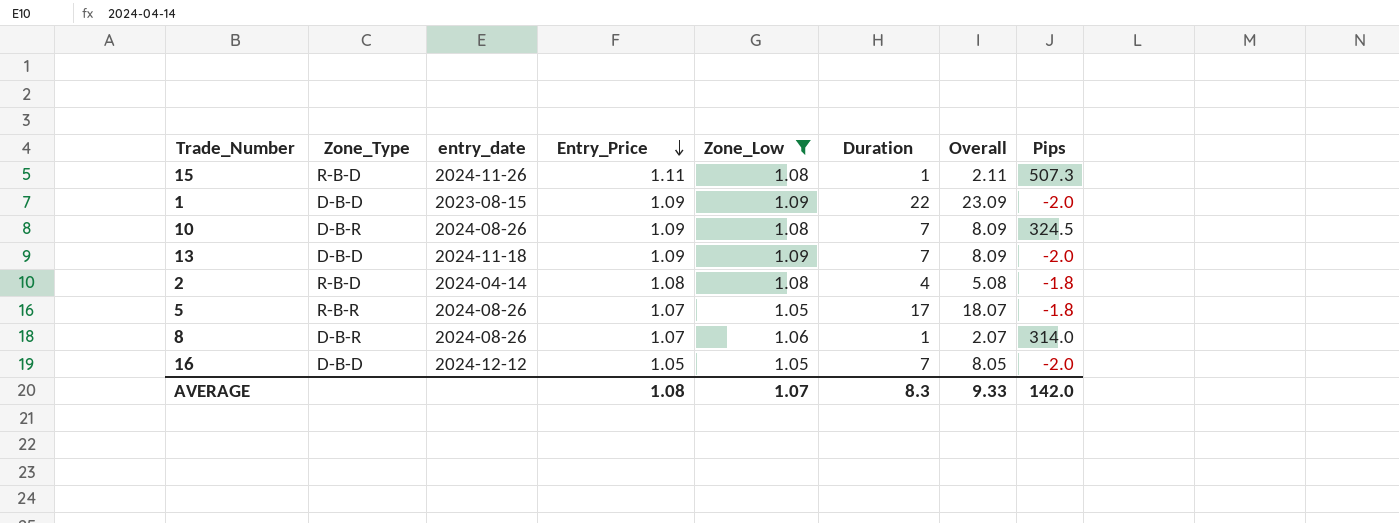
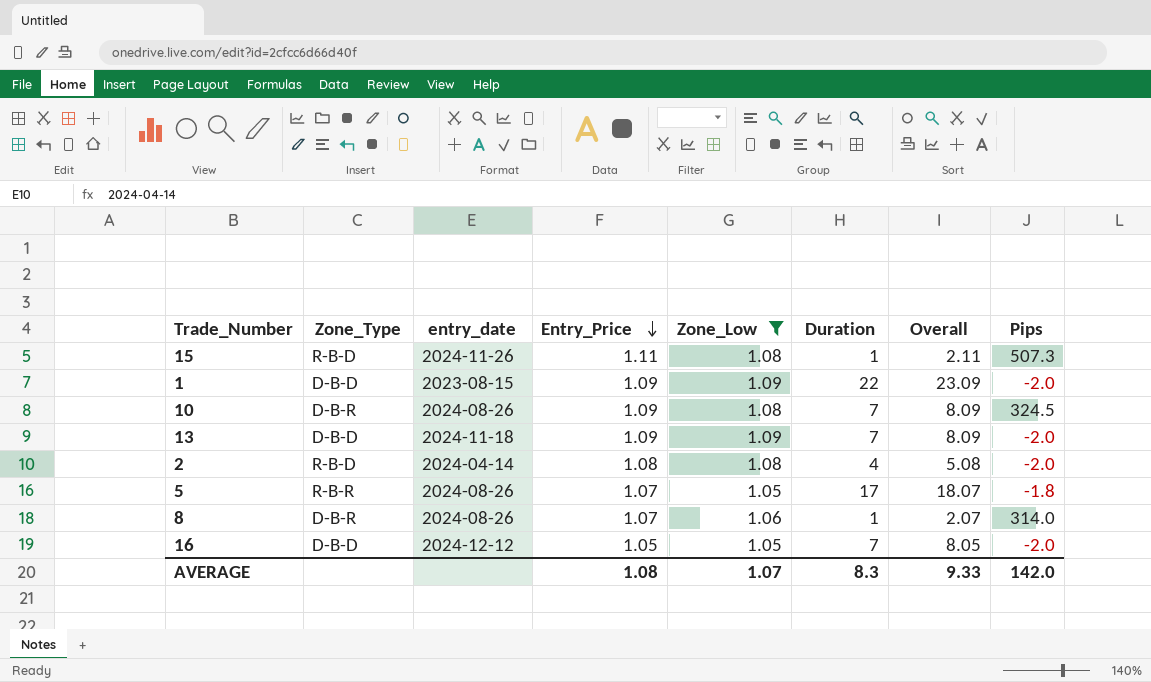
2 | Pips: -1.8 -> -2.0

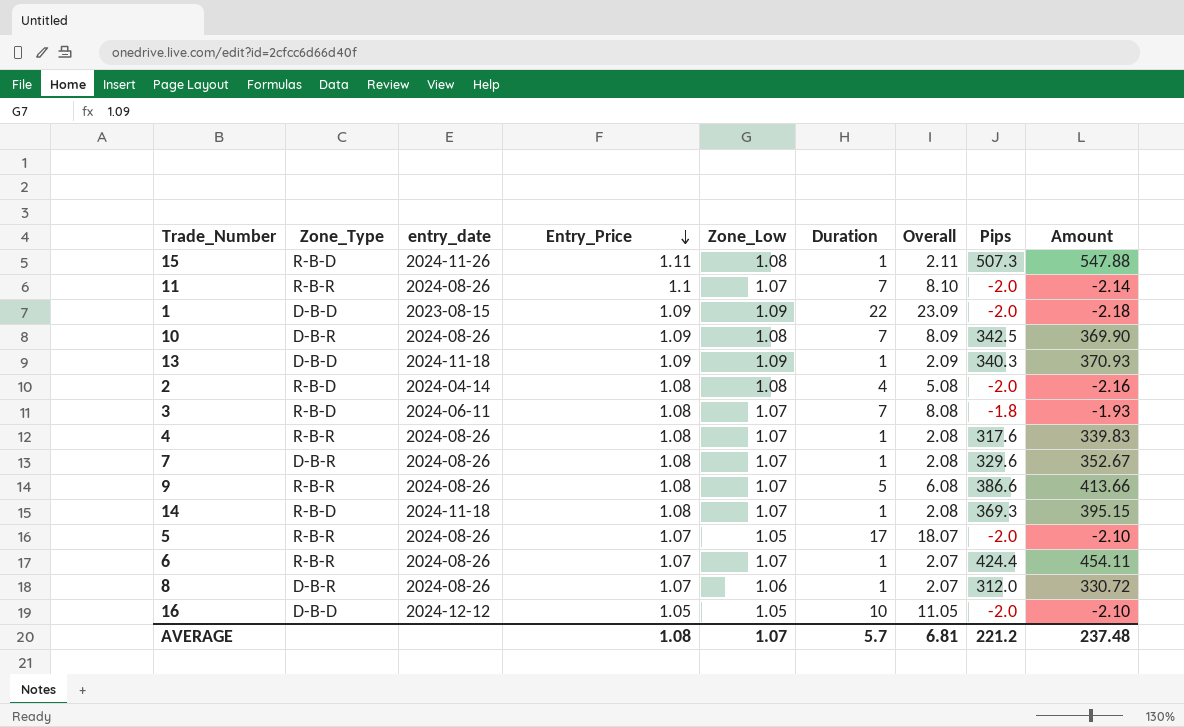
filter: Zone_Low != 1.07 -> none
column Amount | formula: none -> [Zone_Low] * [Pips]
10 | Pips: 324.5 -> 342.5
13 | Duration: 7 -> 1
13 | Overall: 8.09 -> 2.09
13 | Pips: -2.0 -> 340.3
5 | Pips: -1.8 -> -2.0
8 | Pips: 314.0 -> 312.0
16 | Duration: 7 -> 10
16 | Overall: 8.05 -> 11.05
AVERAGE | Duration: 8.3 -> 5.7
AVERAGE | Overall: 9.33 -> 6.81
AVERAGE | Pips: 142.0 -> 221.2

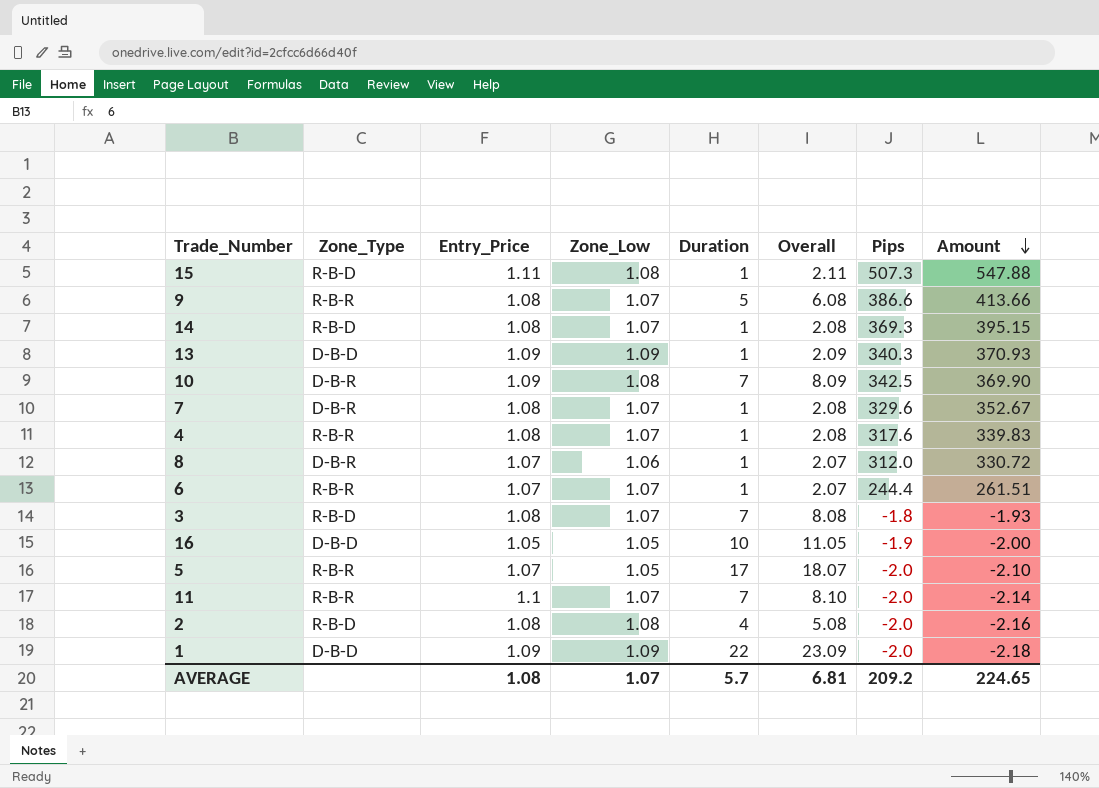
row order: Entry_Price descending -> Amount descending
column entry_date | position: 3 -> none
6 | Pips: 424.4 -> 244.4
6 | Amount: 454.11 -> 261.51
16 | Pips: -2.0 -> -1.9
16 | Amount: -2.10 -> -2.00
AVERAGE | Pips: 221.2 -> 209.2
AVERAGE | Amount: 237.48 -> 224.65

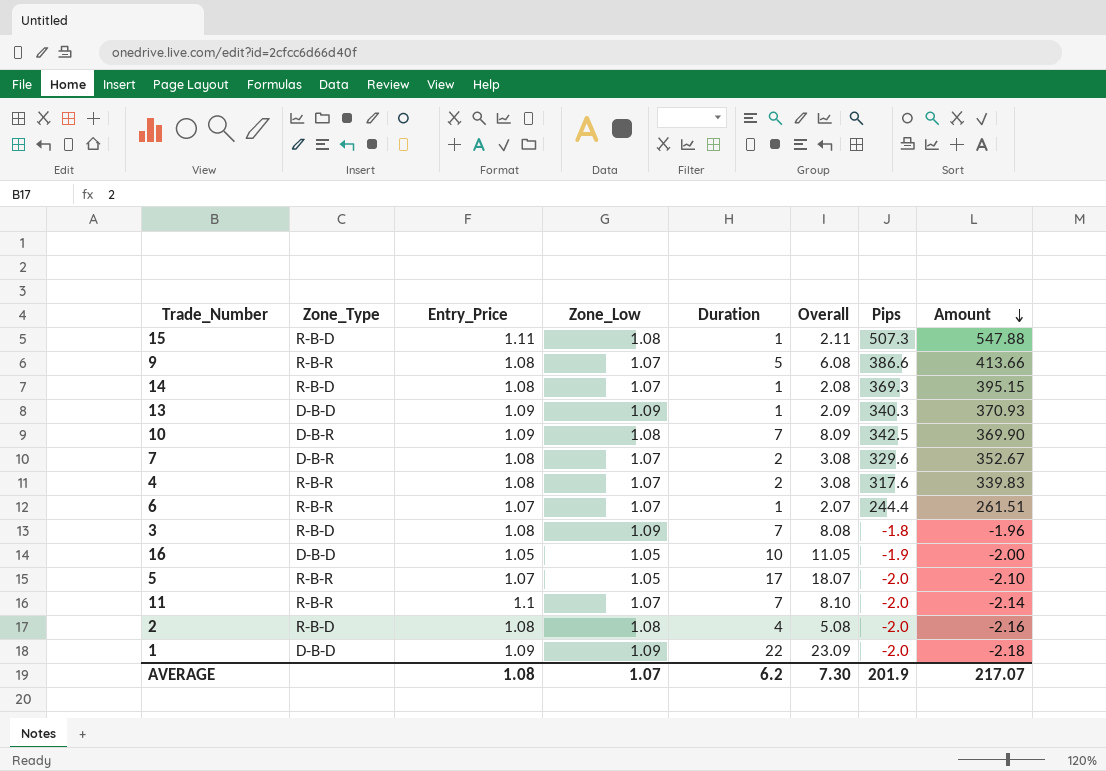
row 8: D-B-R | 1.07 | 1.06 | 1 | 2.07 | 312.0 | 330.72 -> none
7 | Duration: 1 -> 2
7 | Overall: 2.08 -> 3.08
4 | Duration: 1 -> 2
4 | Overall: 2.08 -> 3.08
3 | Zone_Low: 1.07 -> 1.09
3 | Amount: -1.93 -> -1.96
AVERAGE | Duration: 5.7 -> 6.2
AVERAGE | Overall: 6.81 -> 7.30
AVERAGE | Pips: 209.2 -> 201.9
AVERAGE | Amount: 224.65 -> 217.07

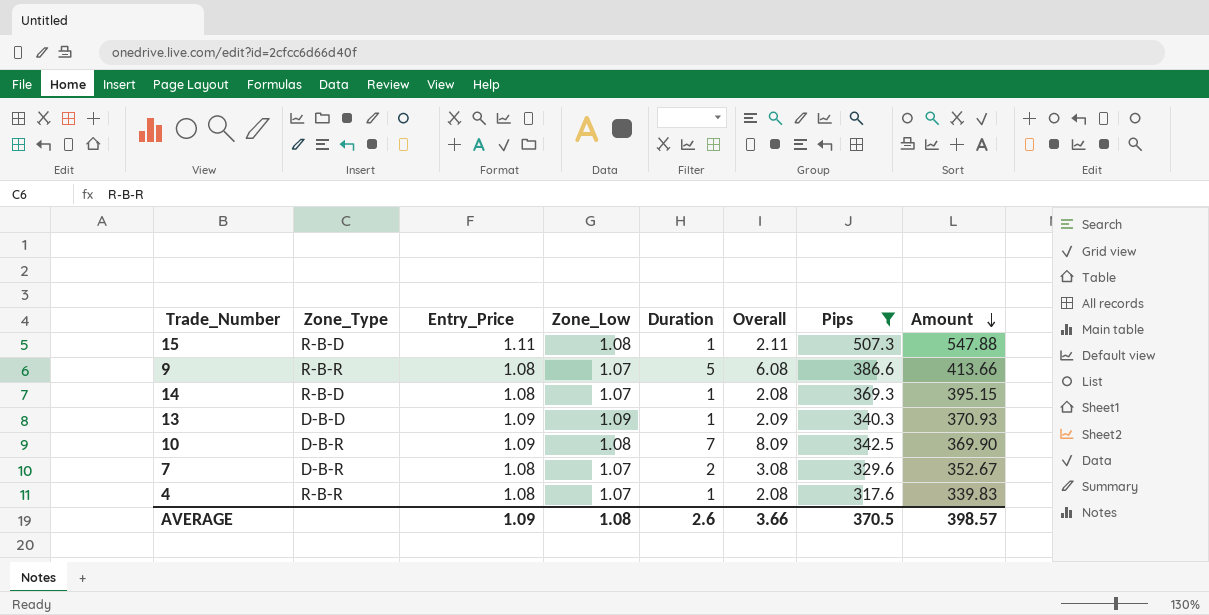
filter: none -> Pips >= 317.6
4 | Duration: 2 -> 1
4 | Overall: 3.08 -> 2.08
AVERAGE | Entry_Price: 1.08 -> 1.09
AVERAGE | Zone_Low: 1.07 -> 1.08
AVERAGE | Duration: 6.2 -> 2.6
AVERAGE | Overall: 7.30 -> 3.66
AVERAGE | Pips: 201.9 -> 370.5
AVERAGE | Amount: 217.07 -> 398.57

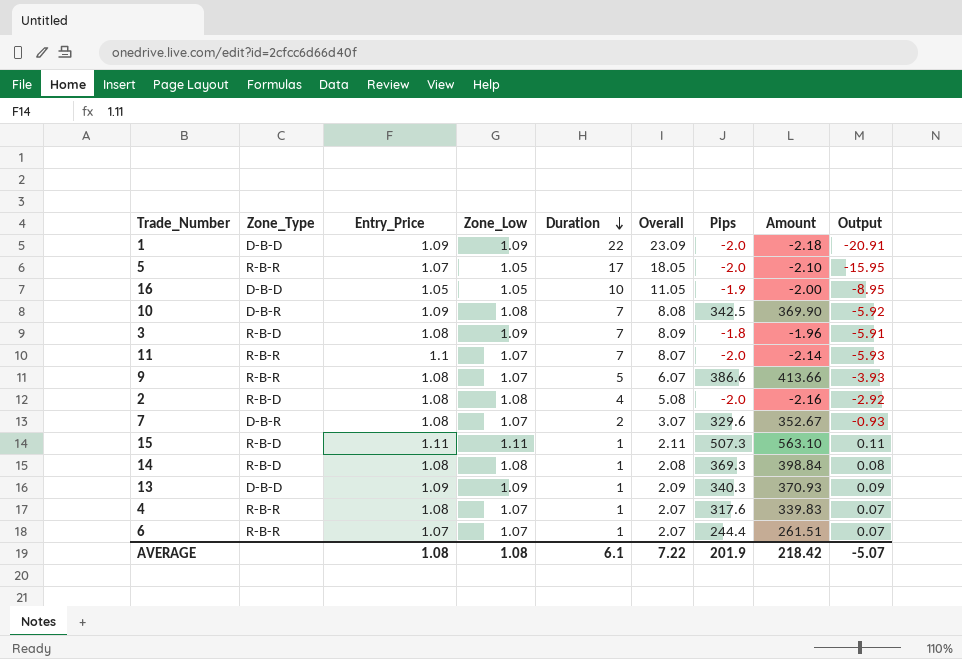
filter: Pips >= 317.6 -> none
row order: Amount descending -> Duration descending
column Overall | formula: [Entry_Price] + [Duration] -> [Zone_Low] + [Duration]
column Output | formula: none -> [Zone_Low] - [Duration]
15 | Zone_Low: 1.08 -> 1.11
15 | Amount: 547.88 -> 563.10
14 | Zone_Low: 1.07 -> 1.08
14 | Amount: 395.15 -> 398.84
AVERAGE | Entry_Price: 1.09 -> 1.08
AVERAGE | Duration: 2.6 -> 6.1
AVERAGE | Overall: 3.66 -> 7.22
AVERAGE | Pips: 370.5 -> 201.9
AVERAGE | Amount: 398.57 -> 218.42

